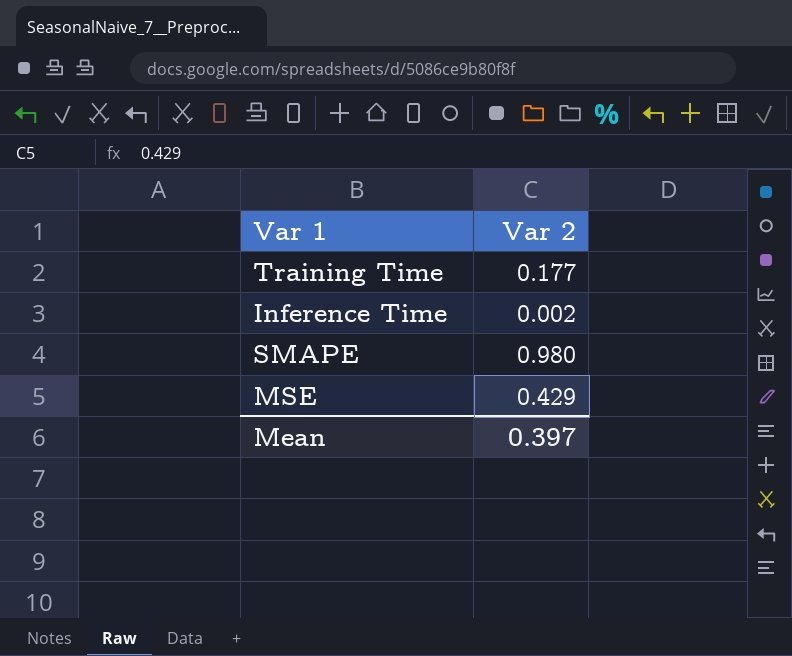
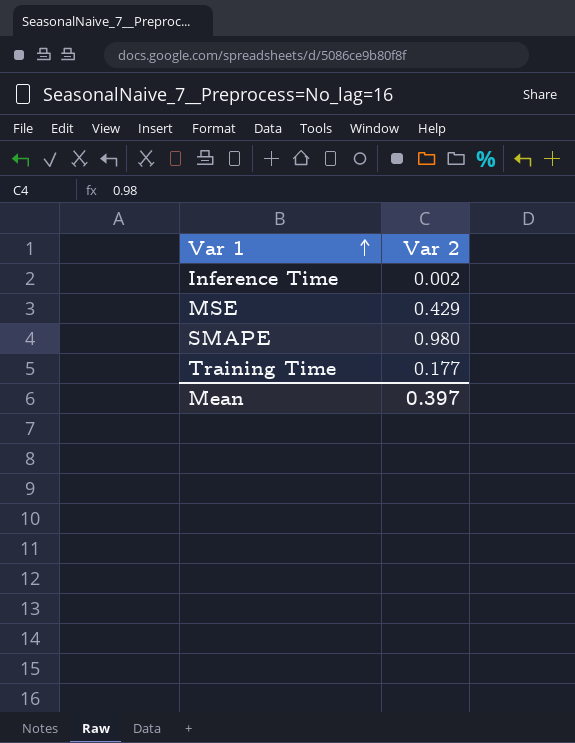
row order: none -> Var 1 ascending

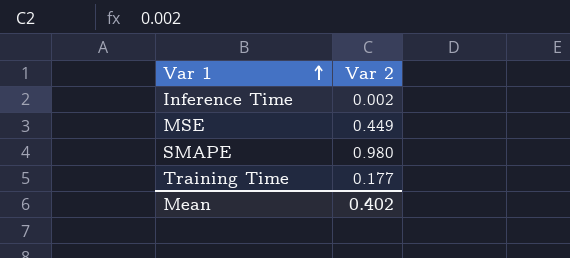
MSE | Var 2: 0.429 -> 0.449
Mean | Var 2: 0.397 -> 0.402

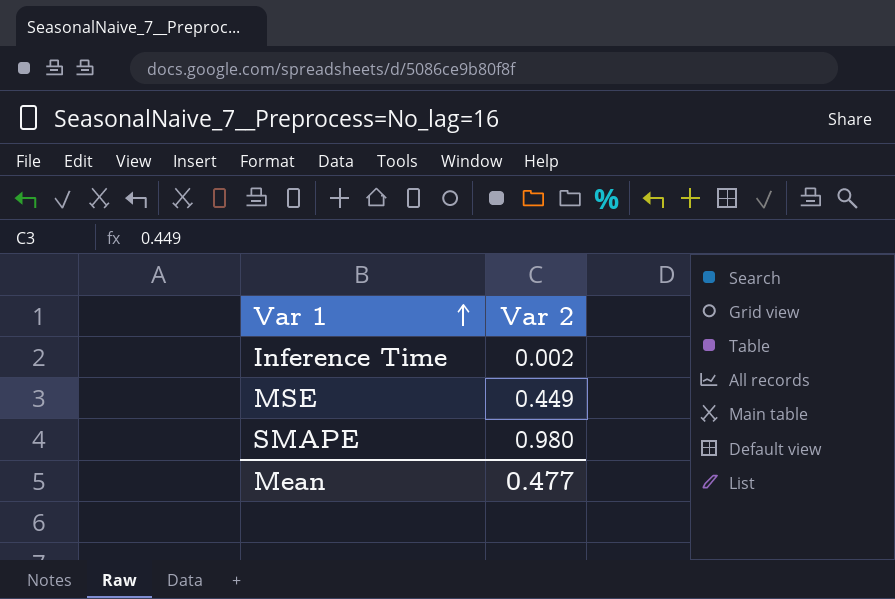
row Training Time: 0.177 -> none
Mean | Var 2: 0.402 -> 0.477

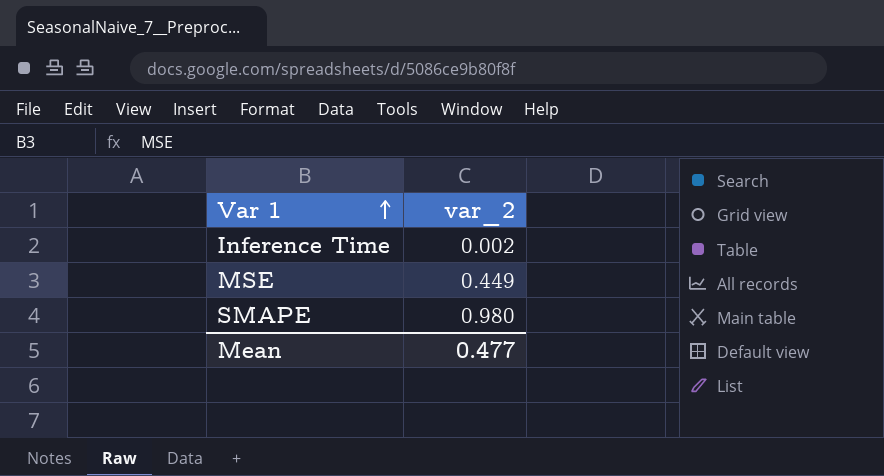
column name: Var 2 -> var_2

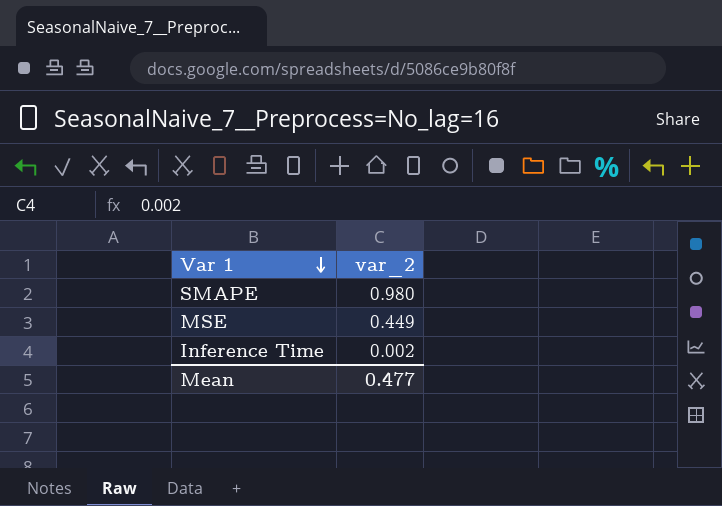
row order: Var 1 ascending -> Var 1 descending

